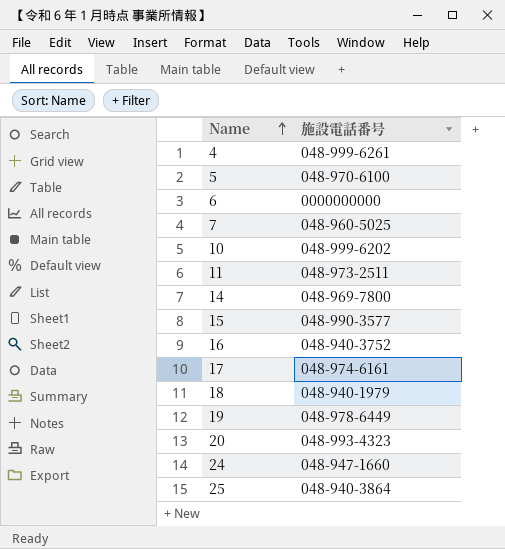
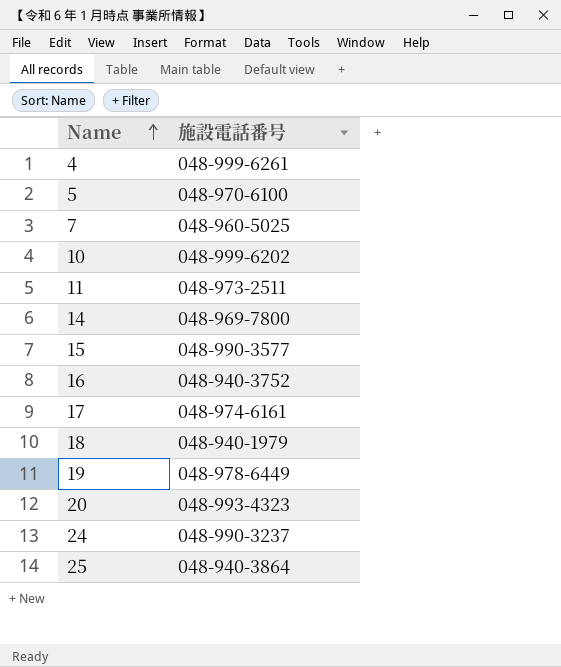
row 6: 0000000000 -> none
24 | 施設電話番号: 048-947-1660 -> 048-990-3237

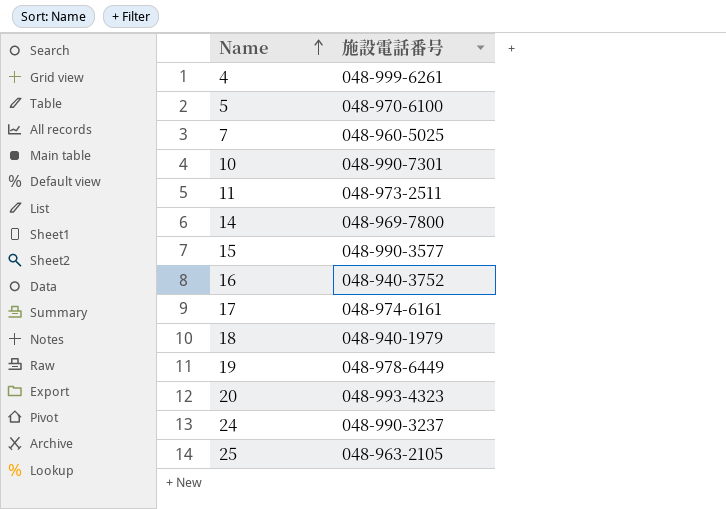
10 | 施設電話番号: 048-999-6202 -> 048-990-7301
25 | 施設電話番号: 048-940-3864 -> 048-963-2105

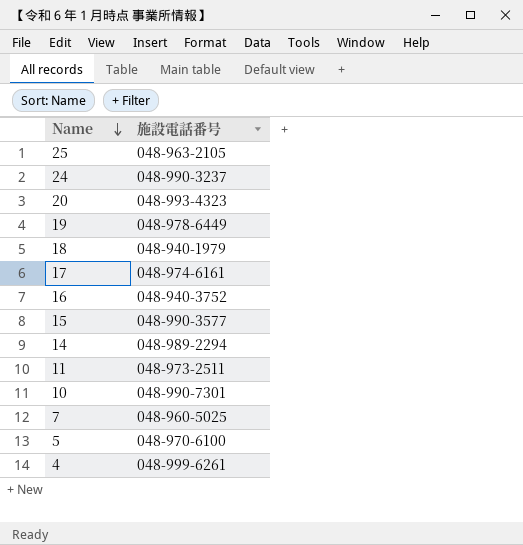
row order: Name ascending -> Name descending
14 | 施設電話番号: 048-969-7800 -> 048-989-2294

